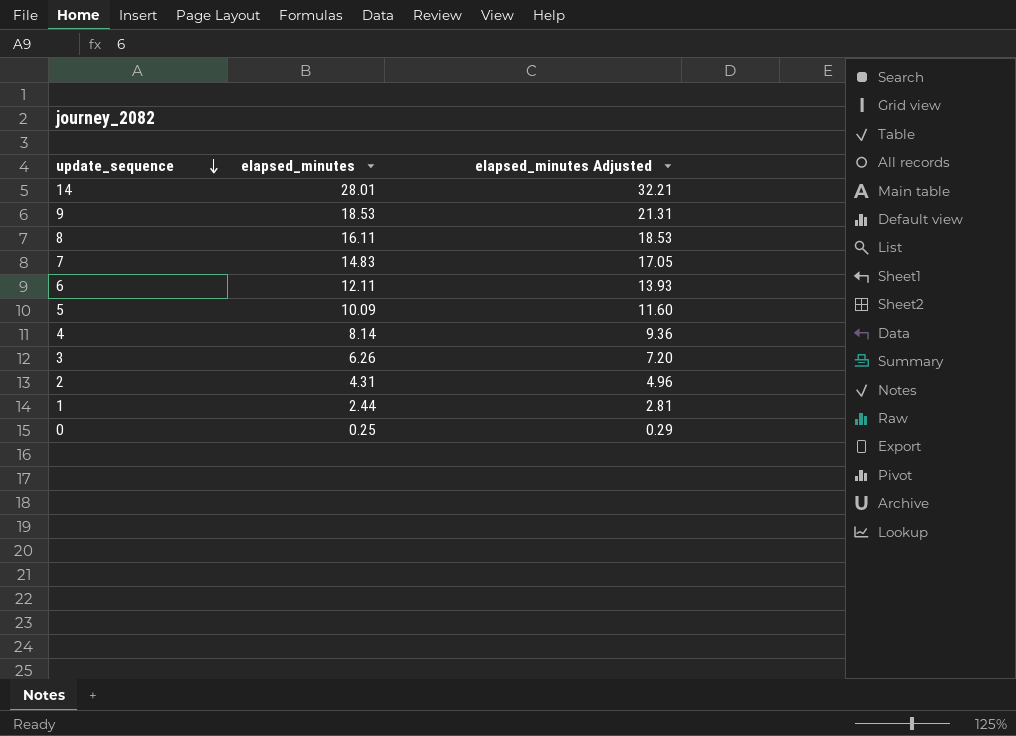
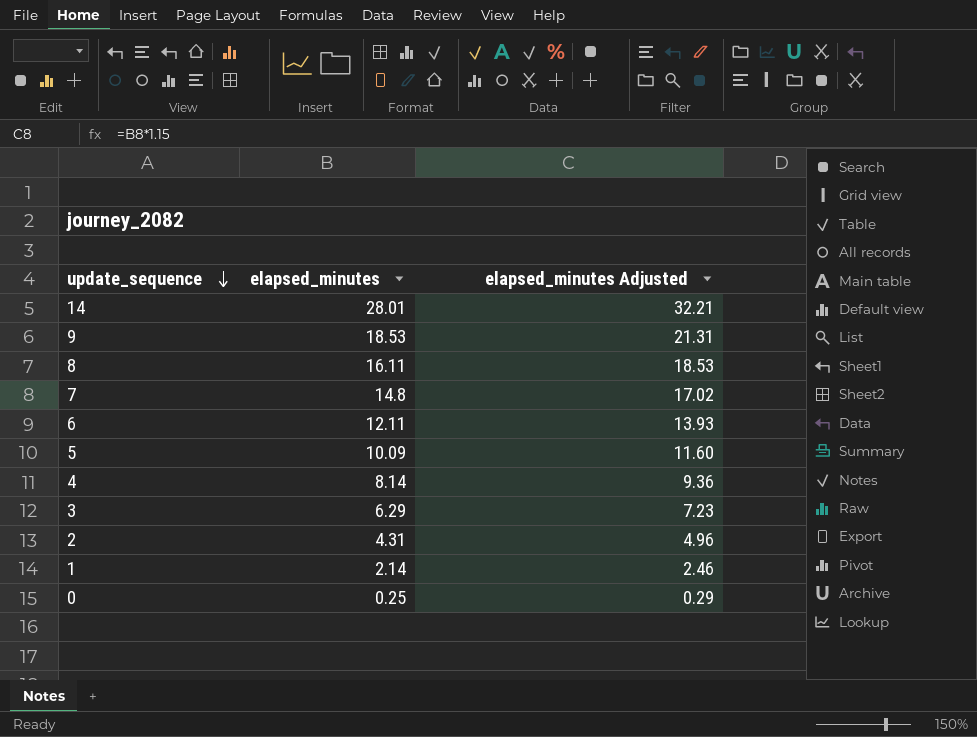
7 | elapsed_minutes: 14.83 -> 14.8
7 | elapsed_minutes Adjusted: 17.05 -> 17.02
3 | elapsed_minutes: 6.26 -> 6.29
3 | elapsed_minutes Adjusted: 7.20 -> 7.23
1 | elapsed_minutes: 2.44 -> 2.14
1 | elapsed_minutes Adjusted: 2.81 -> 2.46

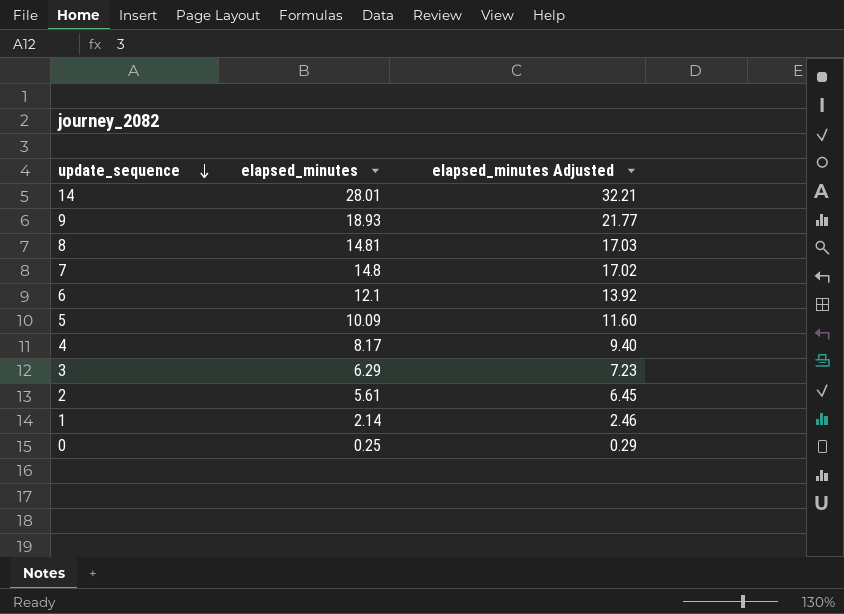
9 | elapsed_minutes: 18.53 -> 18.93
9 | elapsed_minutes Adjusted: 21.31 -> 21.77
8 | elapsed_minutes: 16.11 -> 14.81
8 | elapsed_minutes Adjusted: 18.53 -> 17.03
6 | elapsed_minutes: 12.11 -> 12.1
6 | elapsed_minutes Adjusted: 13.93 -> 13.92
4 | elapsed_minutes: 8.14 -> 8.17
4 | elapsed_minutes Adjusted: 9.36 -> 9.40
2 | elapsed_minutes: 4.31 -> 5.61
2 | elapsed_minutes Adjusted: 4.96 -> 6.45

